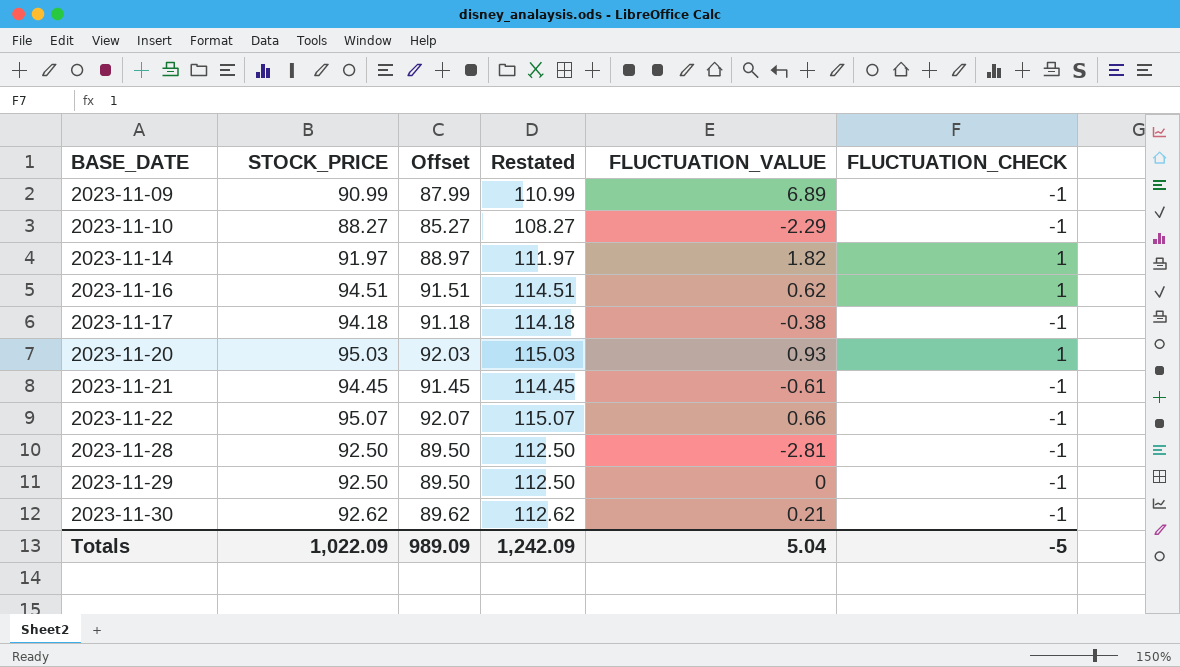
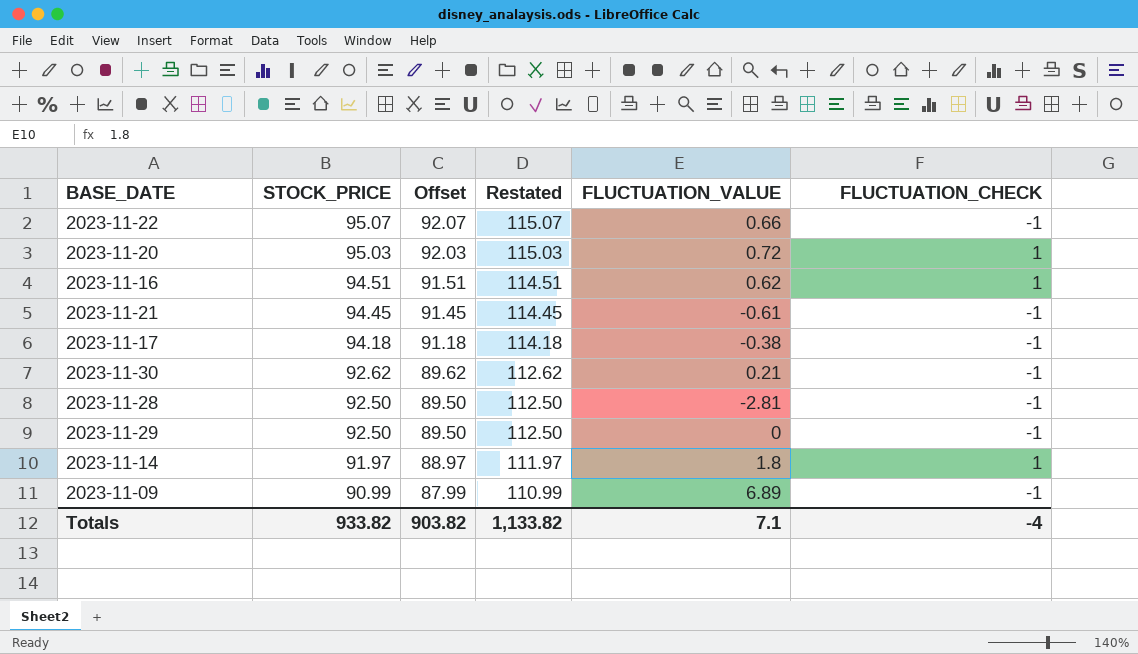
row order: BASE_DATE ascending -> STOCK_PRICE descending
row 2023-11-10: 88.27 | 85.27 | 108.27 | -2.29 | -1 -> none
2023-11-20 | FLUCTUATION_VALUE: 0.93 -> 0.72
2023-11-14 | FLUCTUATION_VALUE: 1.82 -> 1.8
Totals | STOCK_PRICE: 1,022.09 -> 933.82
Totals | Offset: 989.09 -> 903.82
Totals | Restated: 1,242.09 -> 1,133.82
Totals | FLUCTUATION_VALUE: 5.04 -> 7.1
Totals | FLUCTUATION_CHECK: -5 -> -4

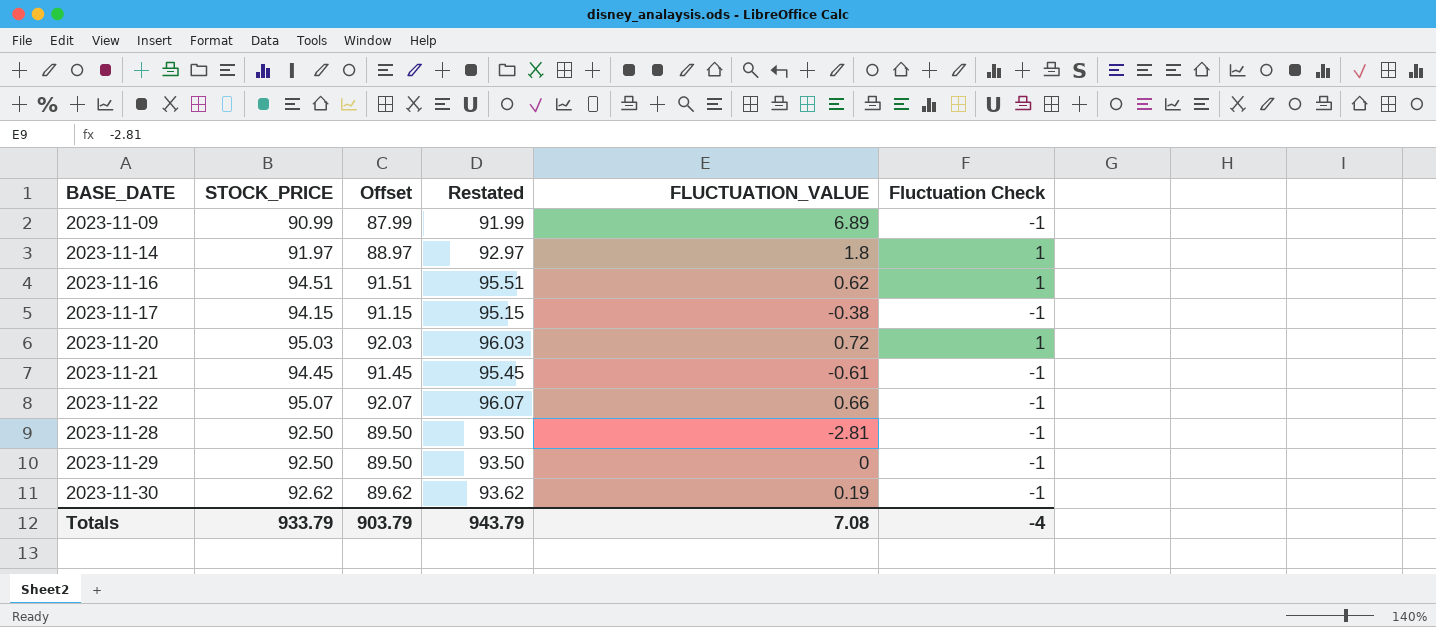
row order: STOCK_PRICE descending -> BASE_DATE ascending
column Restated | formula: [STOCK_PRICE] + 20 -> [STOCK_PRICE] + 1
column name: FLUCTUATION_CHECK -> Fluctuation Check
2023-11-17 | STOCK_PRICE: 94.18 -> 94.15
2023-11-17 | Offset: 91.18 -> 91.15
2023-11-30 | FLUCTUATION_VALUE: 0.21 -> 0.19
Totals | STOCK_PRICE: 933.82 -> 933.79
Totals | Offset: 903.82 -> 903.79
Totals | Restated: 1,133.82 -> 943.79
Totals | FLUCTUATION_VALUE: 7.1 -> 7.08

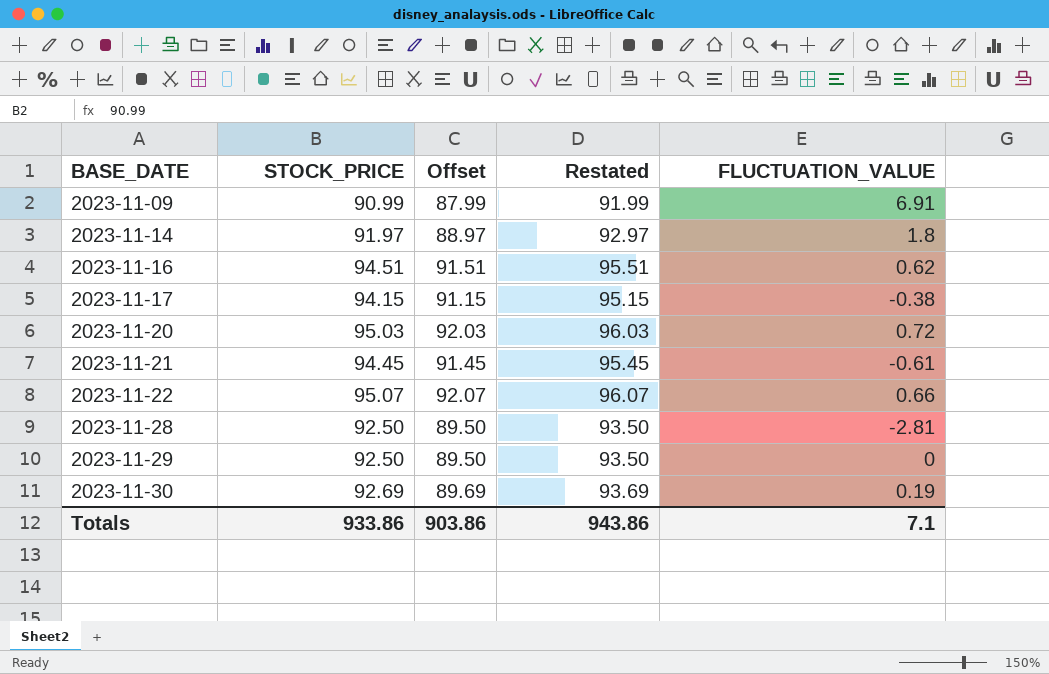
column Fluctuation Check | position: 6 -> none
2023-11-09 | FLUCTUATION_VALUE: 6.89 -> 6.91
2023-11-30 | STOCK_PRICE: 92.62 -> 92.69
2023-11-30 | Offset: 89.62 -> 89.69
2023-11-30 | Restated: 93.62 -> 93.69
Totals | STOCK_PRICE: 933.79 -> 933.86
Totals | Offset: 903.79 -> 903.86
Totals | Restated: 943.79 -> 943.86
Totals | FLUCTUATION_VALUE: 7.08 -> 7.1

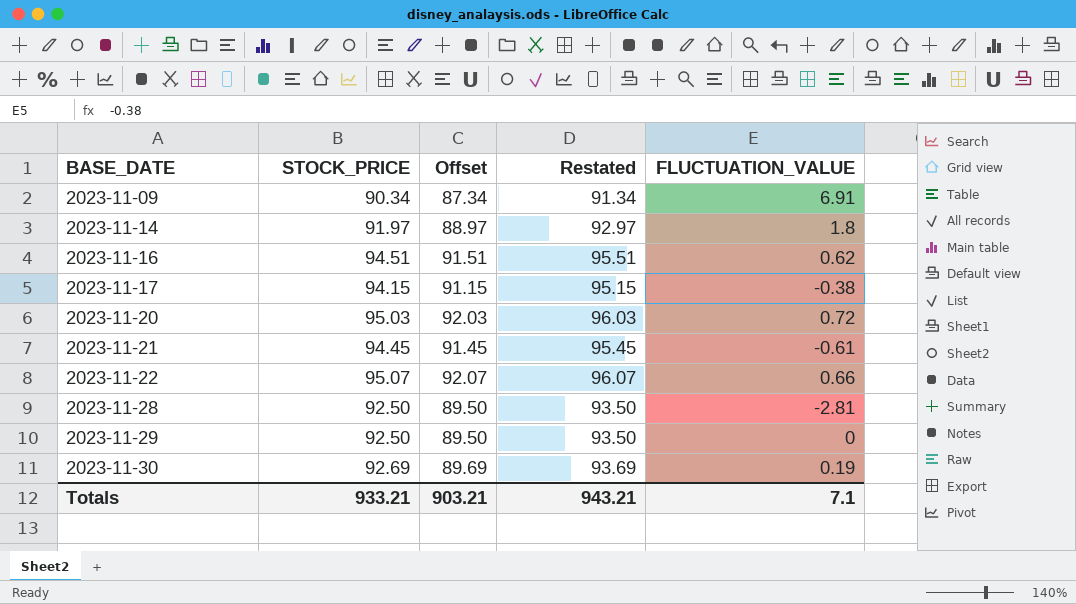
2023-11-09 | STOCK_PRICE: 90.99 -> 90.34
2023-11-09 | Offset: 87.99 -> 87.34
2023-11-09 | Restated: 91.99 -> 91.34
Totals | STOCK_PRICE: 933.86 -> 933.21
Totals | Offset: 903.86 -> 903.21
Totals | Restated: 943.86 -> 943.21

